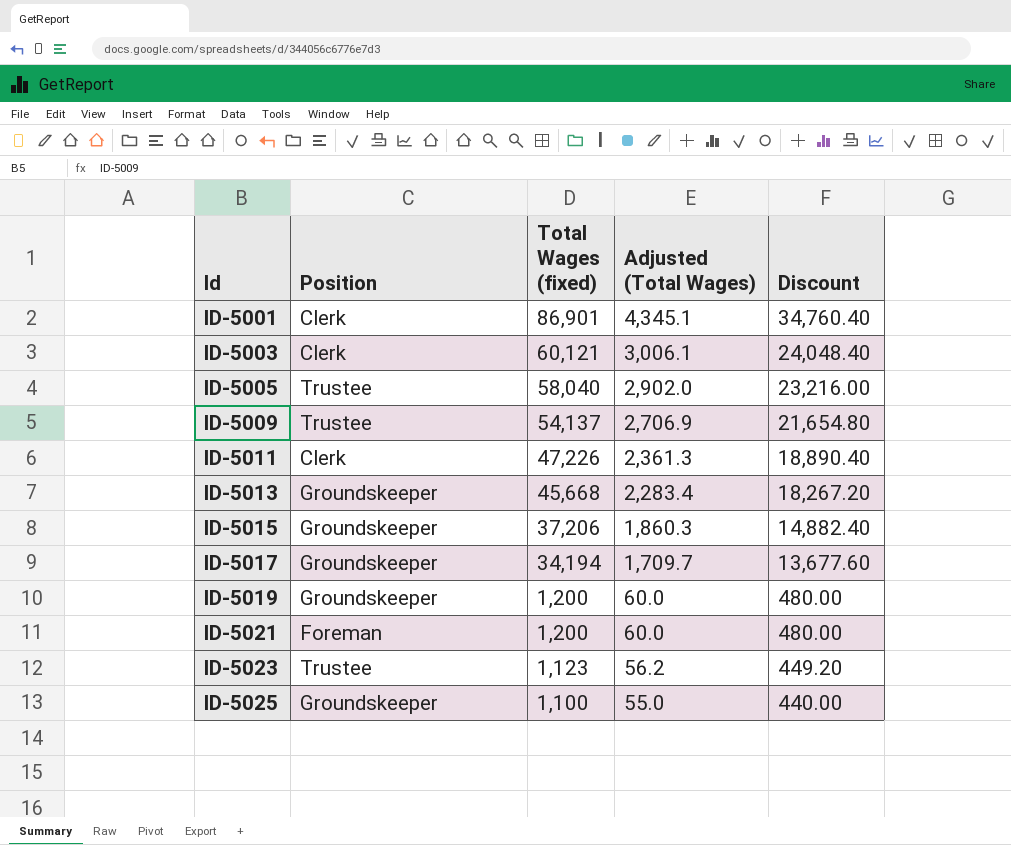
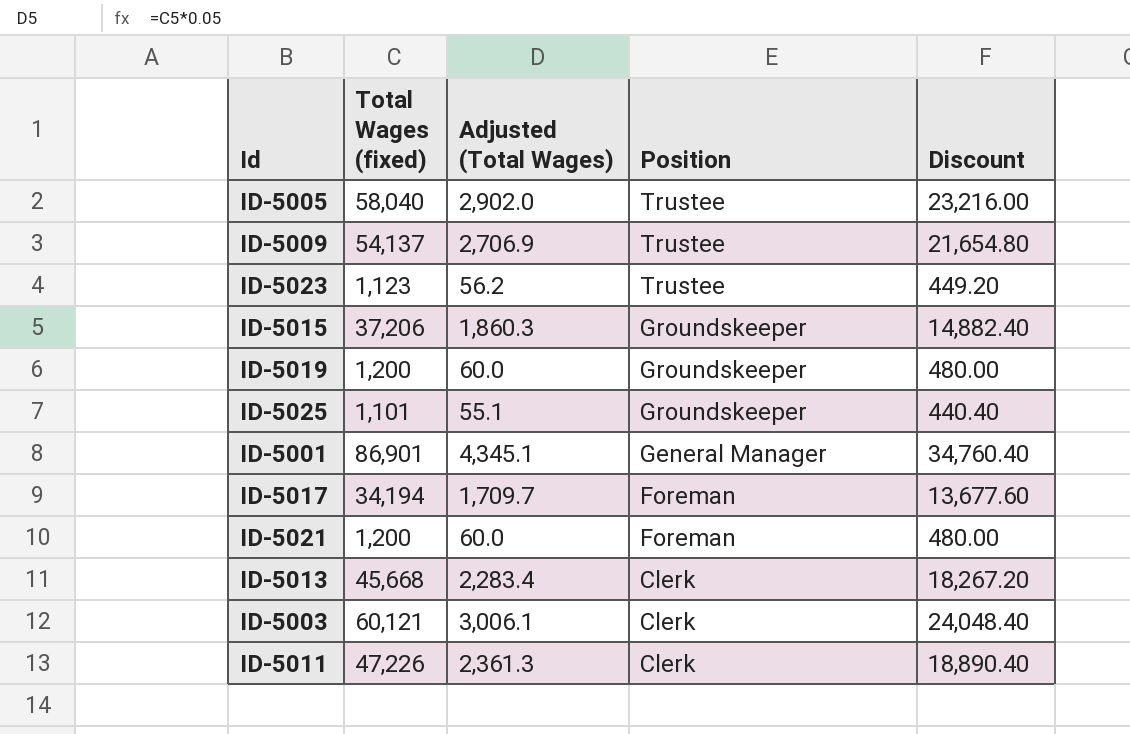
row order: Id ascending -> Position descending
column Position | position: 2 -> 4
ID-5025 | Total Wages (fixed): 1,100 -> 1,101
ID-5025 | Adjusted (Total Wages): 55.0 -> 55.1
ID-5025 | Discount: 440.00 -> 440.40
ID-5001 | Position: Clerk -> General Manager
ID-5017 | Position: Groundskeeper -> Foreman
ID-5013 | Position: Groundskeeper -> Clerk

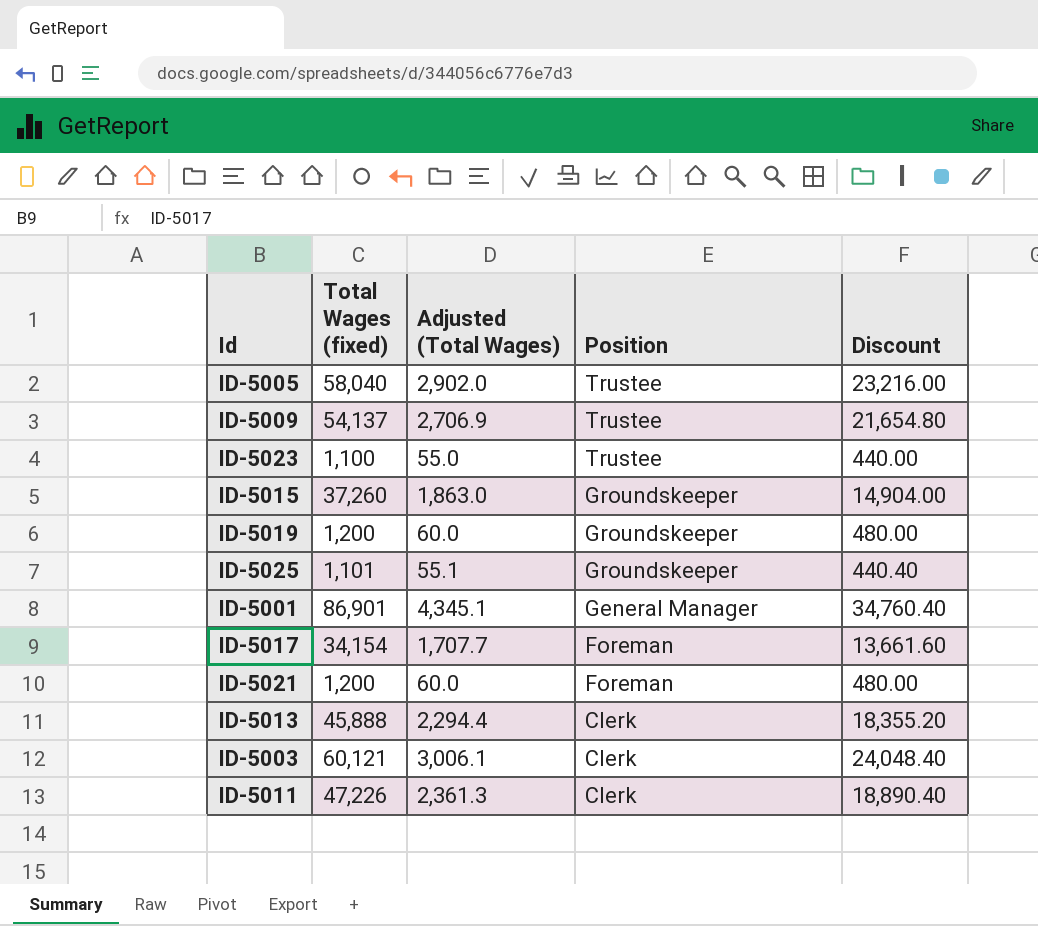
ID-5023 | Total Wages (fixed): 1,123 -> 1,100
ID-5023 | Adjusted (Total Wages): 56.2 -> 55.0
ID-5023 | Discount: 449.20 -> 440.00
ID-5015 | Total Wages (fixed): 37,206 -> 37,260
ID-5015 | Adjusted (Total Wages): 1,860.3 -> 1,863.0
ID-5015 | Discount: 14,882.40 -> 14,904.00
ID-5017 | Total Wages (fixed): 34,194 -> 34,154
ID-5017 | Adjusted (Total Wages): 1,709.7 -> 1,707.7
ID-5017 | Discount: 13,677.60 -> 13,661.60
ID-5013 | Total Wages (fixed): 45,668 -> 45,888
ID-5013 | Adjusted (Total Wages): 2,283.4 -> 2,294.4
ID-5013 | Discount: 18,267.20 -> 18,355.20

